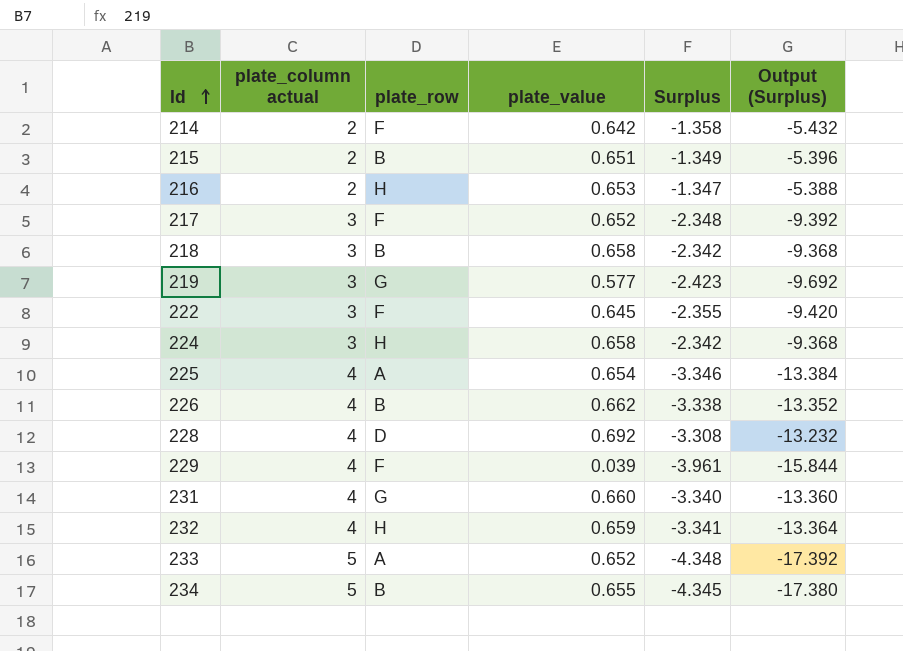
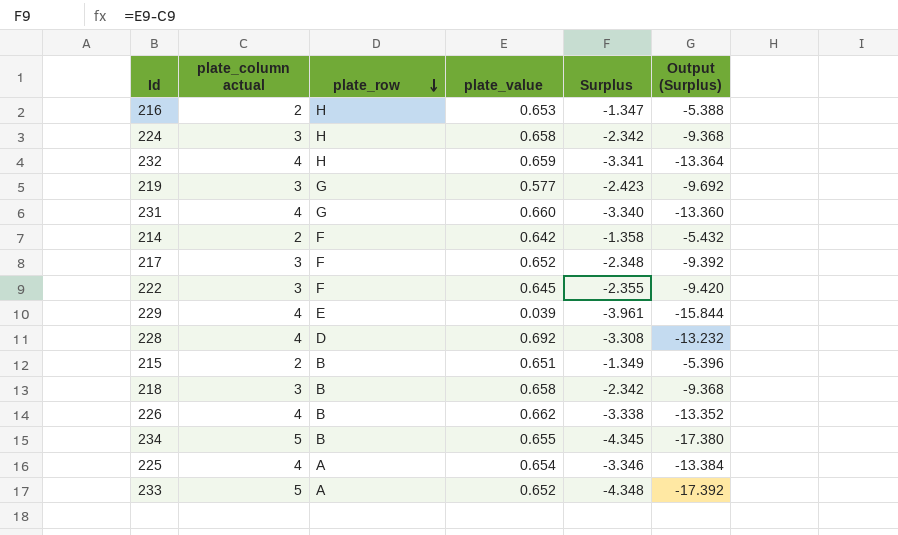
row order: Id ascending -> plate_row descending
229 | plate_row: F -> E

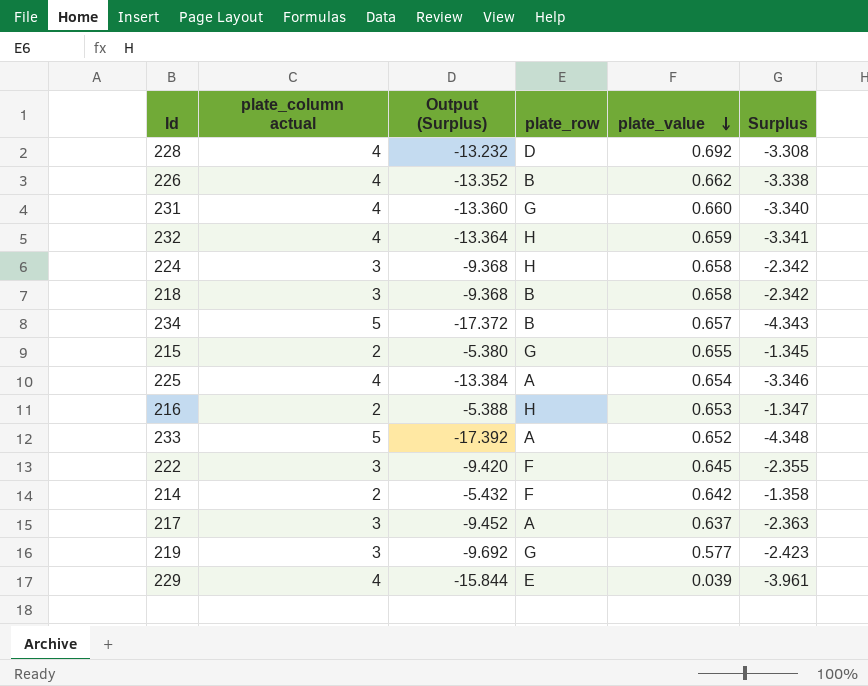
row order: plate_row descending -> plate_value descending
column Output (Surplus) | position: 6 -> 3
234 | Output (Surplus): -17.380 -> -17.372
234 | plate_value: 0.655 -> 0.657
234 | Surplus: -4.345 -> -4.343
215 | Output (Surplus): -5.396 -> -5.380
215 | plate_row: B -> G
215 | plate_value: 0.651 -> 0.655
215 | Surplus: -1.349 -> -1.345
217 | Output (Surplus): -9.392 -> -9.452
217 | plate_row: F -> A
217 | plate_value: 0.652 -> 0.637
217 | Surplus: -2.348 -> -2.363

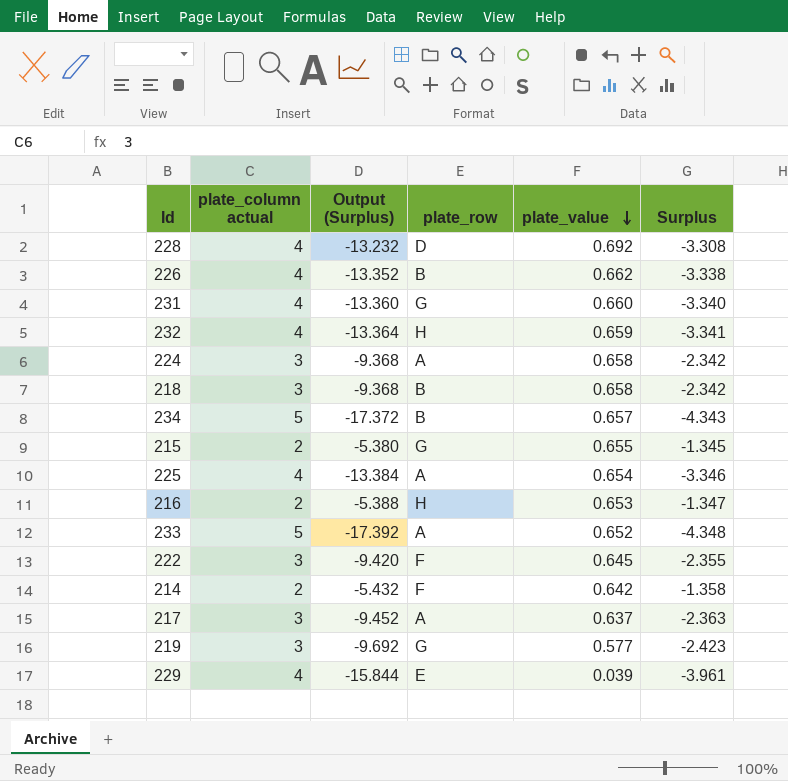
224 | plate_row: H -> A

